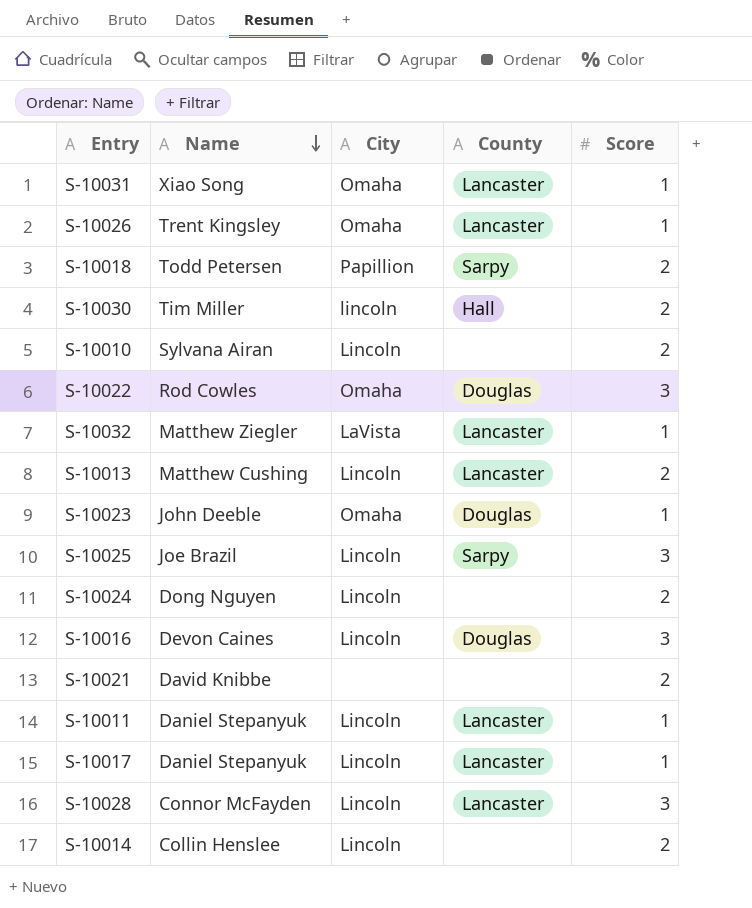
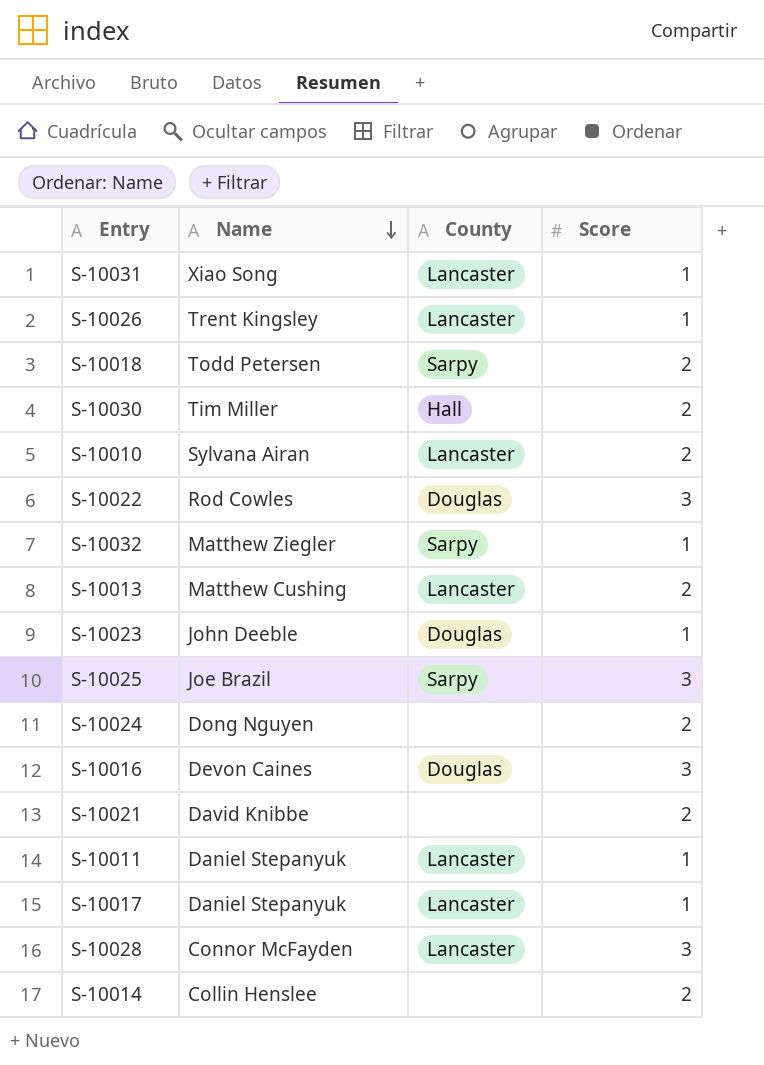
column City | position: 3 -> none
S-10010 | County: none -> Lancaster
S-10032 | County: Lancaster -> Sarpy

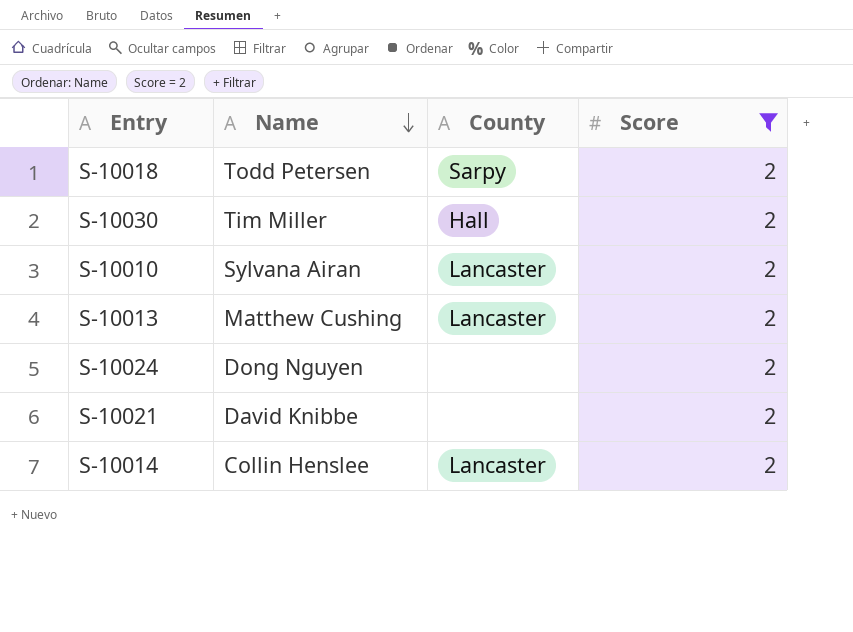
filter: none -> Score = 2
S-10014 | County: none -> Lancaster

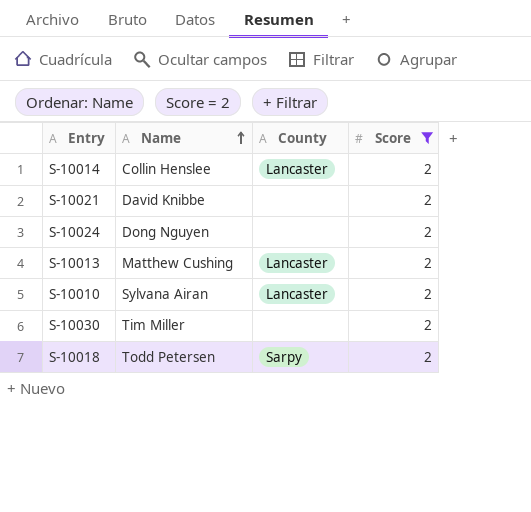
row order: Name descending -> Name ascending
S-10030 | County: Hall -> none

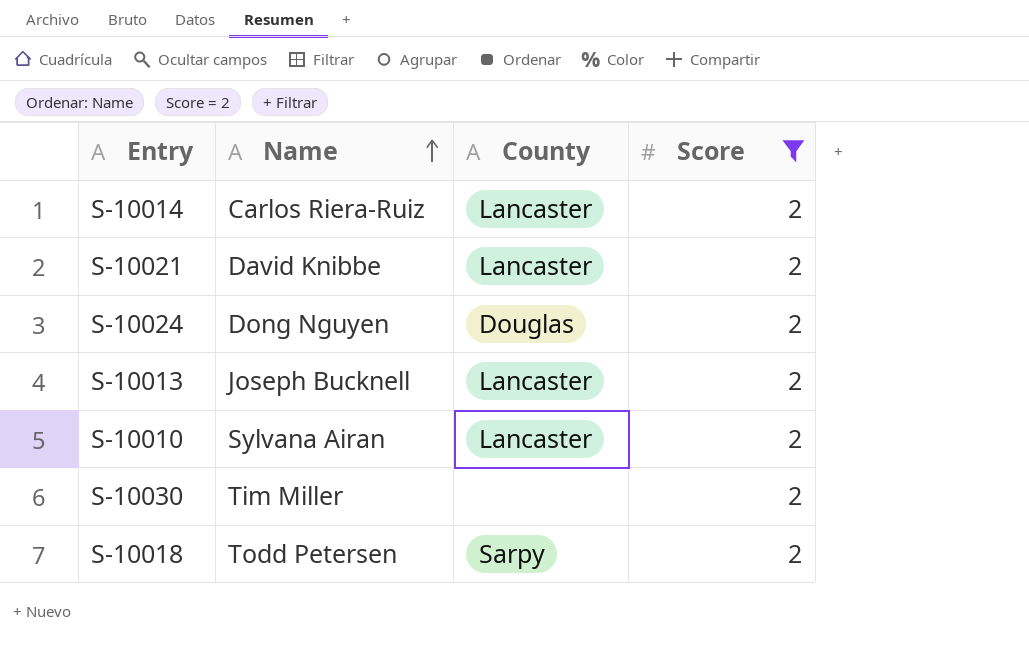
S-10014 | Name: Collin Henslee -> Carlos Riera-Ruiz
S-10021 | County: none -> Lancaster
S-10024 | County: none -> Douglas
S-10013 | Name: Matthew Cushing -> Joseph Bucknell

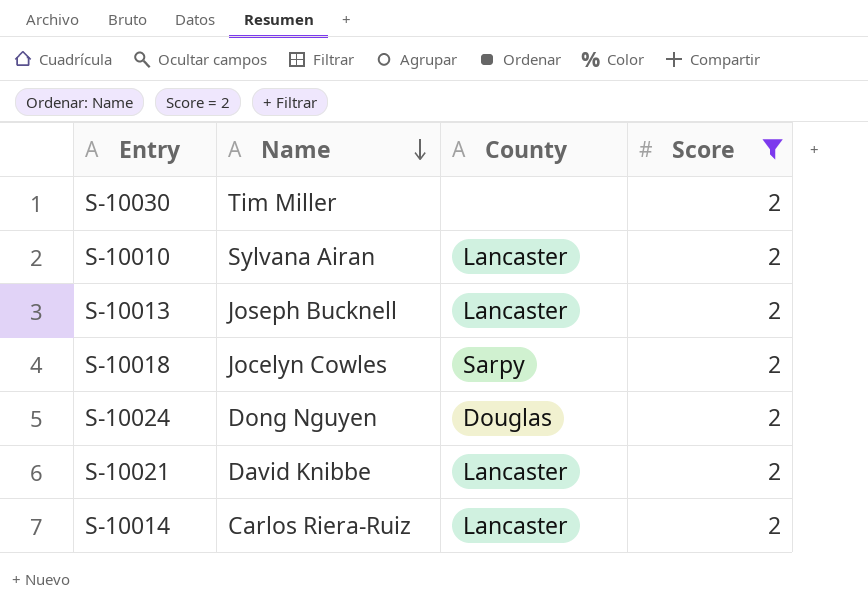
row order: Name ascending -> Name descending
S-10018 | Name: Todd Petersen -> Jocelyn Cowles

